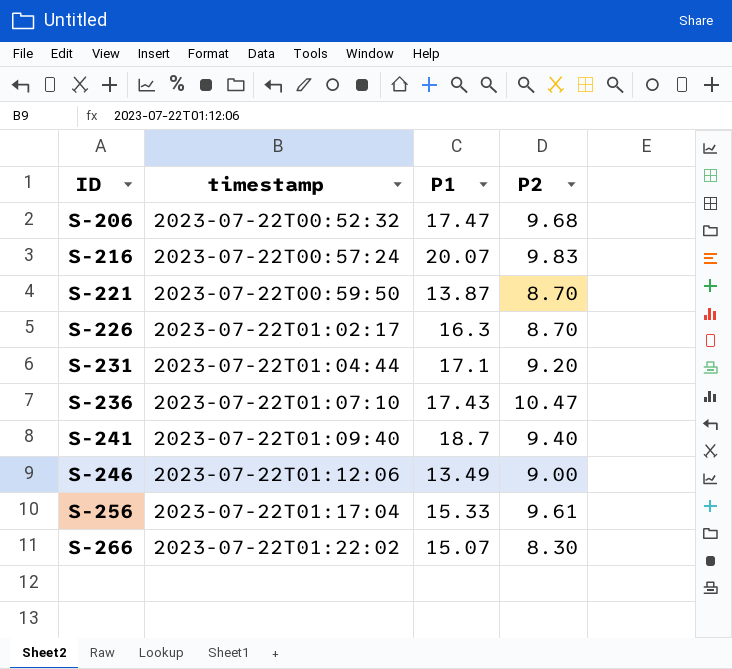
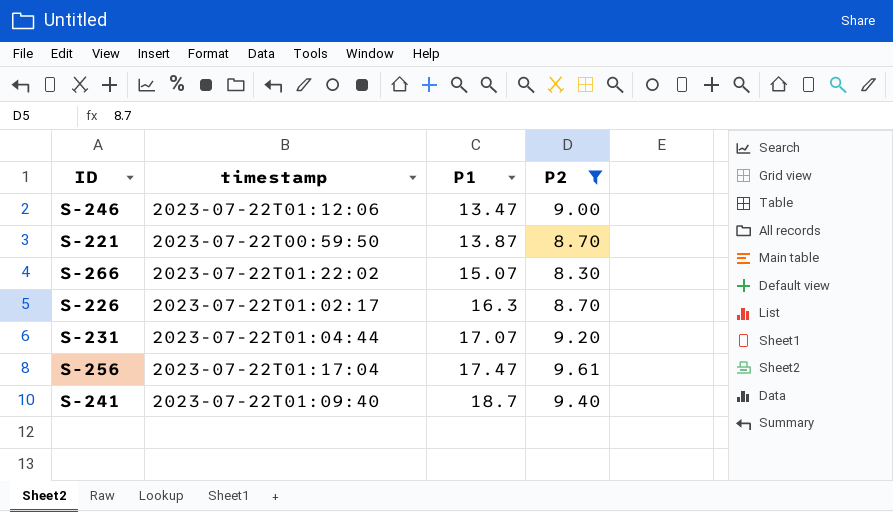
filter: none -> P2 <= 9.61
row order: ID ascending -> P1 ascending
S-246 | P1: 13.49 -> 13.47
S-231 | P1: 17.1 -> 17.07
S-256 | P1: 15.33 -> 17.47

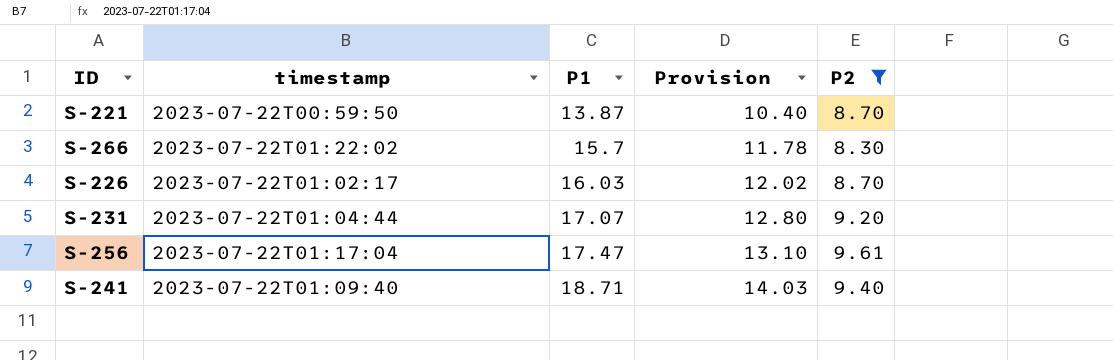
column Provision | formula: none -> [P1] * 0.75
row S-246: 2023-07-22T01:12:06 | 13.47 | 9.00 -> none
S-266 | P1: 15.07 -> 15.7
S-226 | P1: 16.3 -> 16.03
S-241 | P1: 18.7 -> 18.71

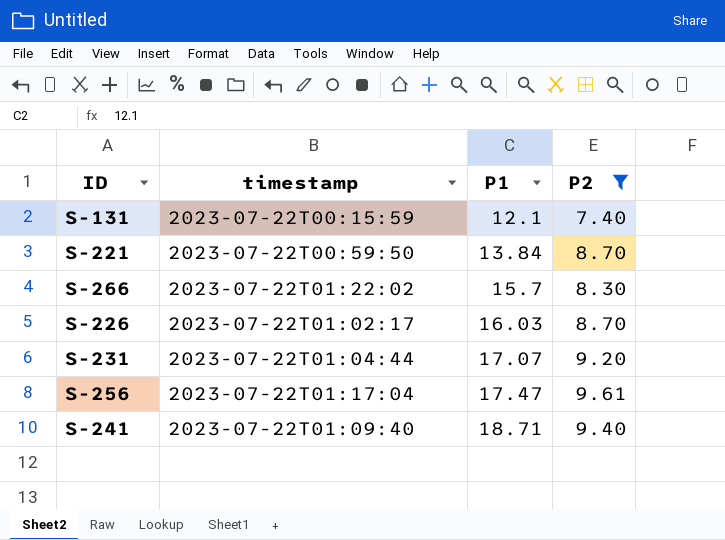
column Provision | formula: [P1] * 0.75 -> none
row S-131: none -> 2023-07-22T00:15:59 | 12.1 | 7.40
S-221 | P1: 13.87 -> 13.84

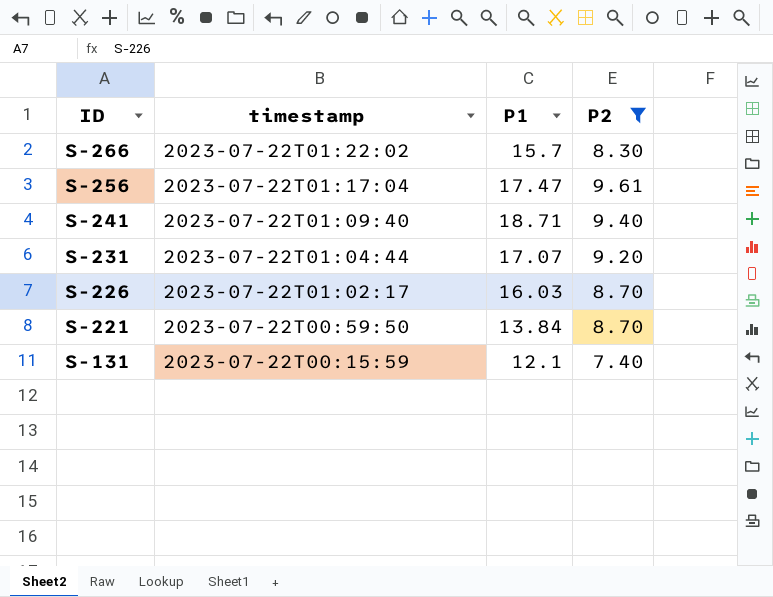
row order: P1 ascending -> ID descending

